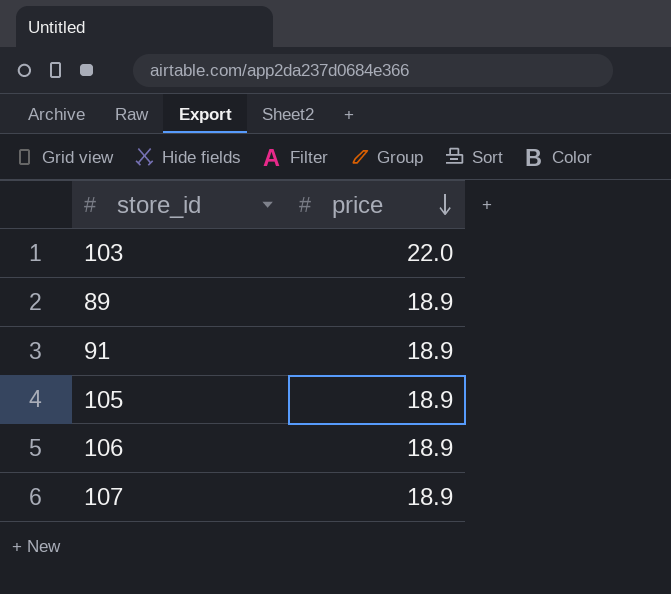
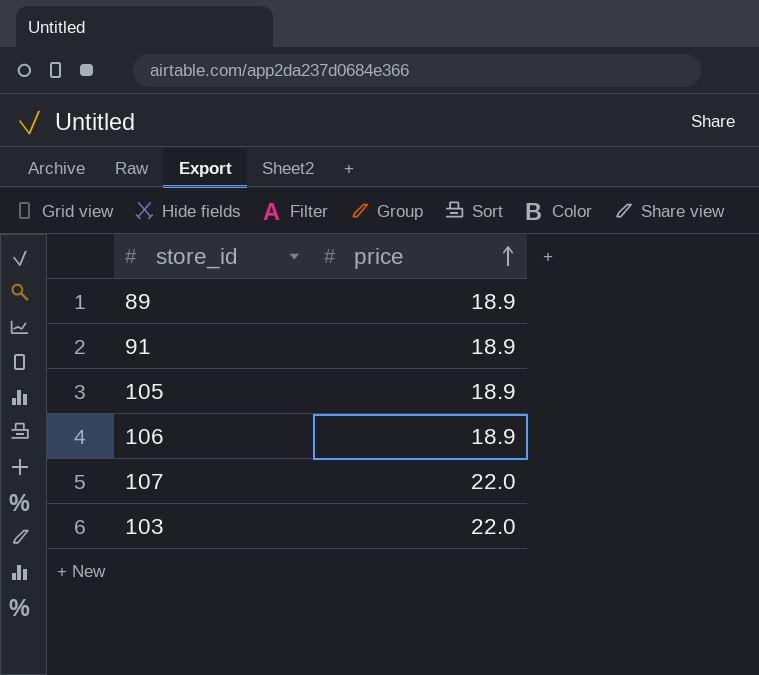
row order: price descending -> price ascending
107 | price: 18.9 -> 22.0

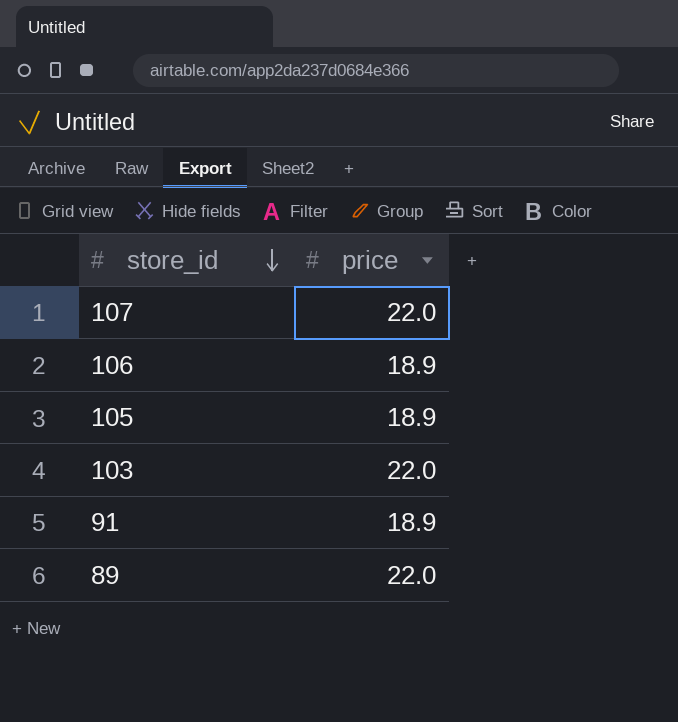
row order: price ascending -> store_id descending
89 | price: 18.9 -> 22.0

